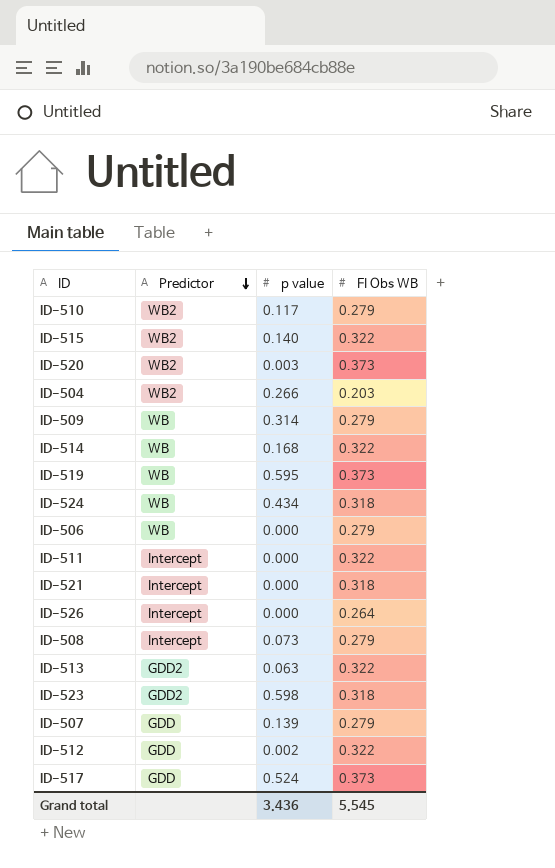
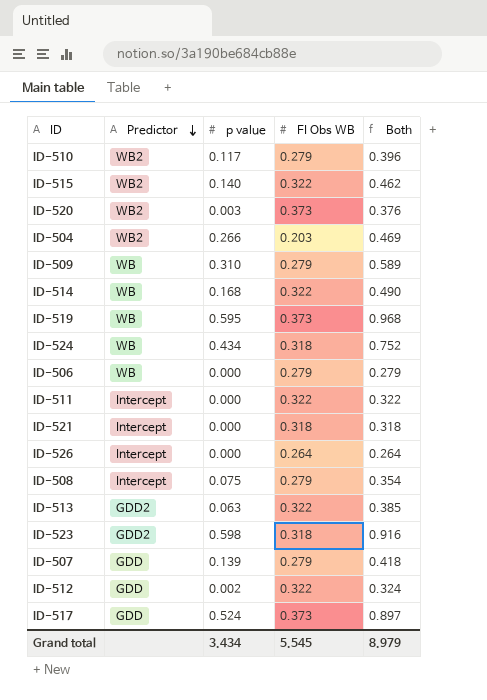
column Both | formula: none -> [p value] + [FI Obs WB]
ID-509 | p value: 0.314 -> 0.310
ID-508 | p value: 0.073 -> 0.075
Grand total | p value: 3.436 -> 3.434

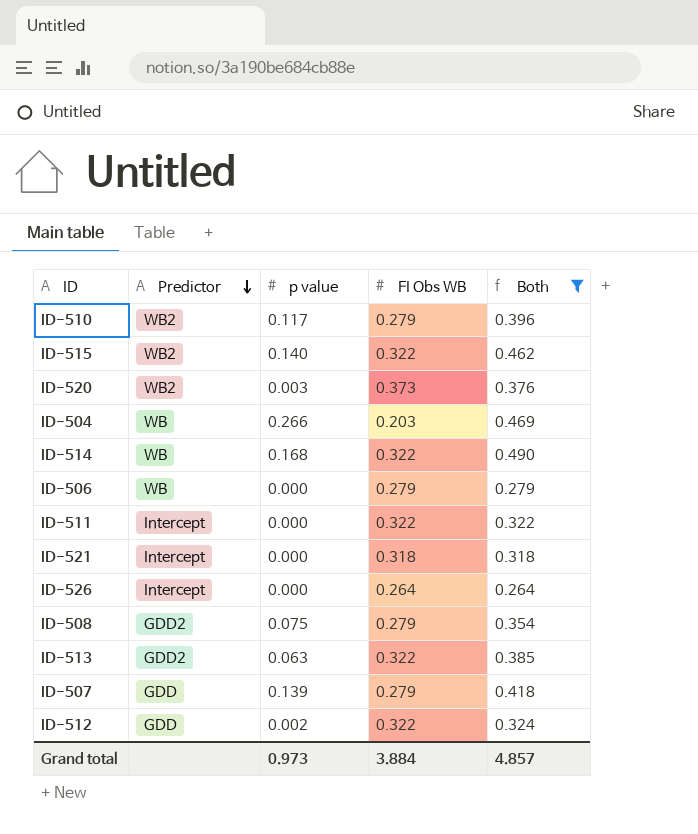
filter: none -> Both <= 0.490
ID-504 | Predictor: WB2 -> WB
ID-508 | Predictor: Intercept -> GDD2
Grand total | p value: 3.434 -> 0.973
Grand total | FI Obs WB: 5.545 -> 3.884
Grand total | Both: 8.979 -> 4.857

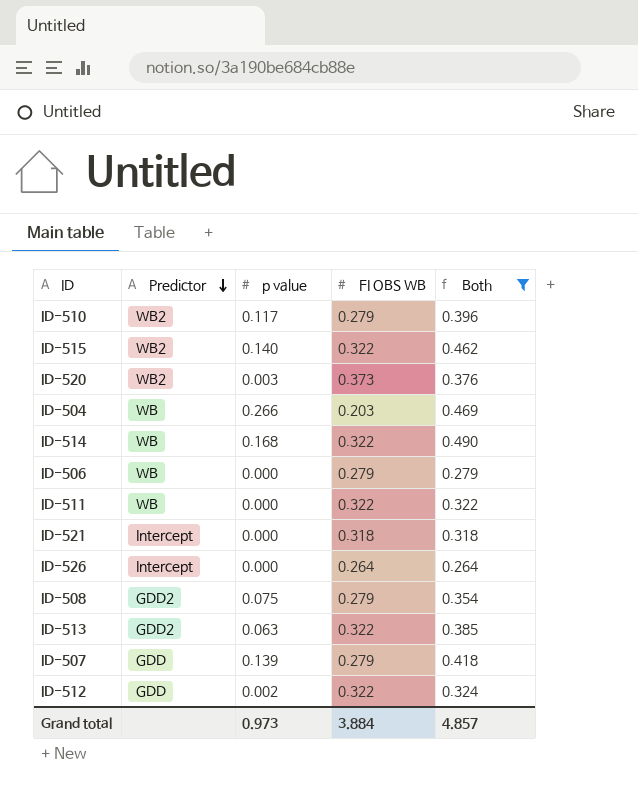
column name: FI Obs WB -> FI OBS WB
ID-511 | Predictor: Intercept -> WB

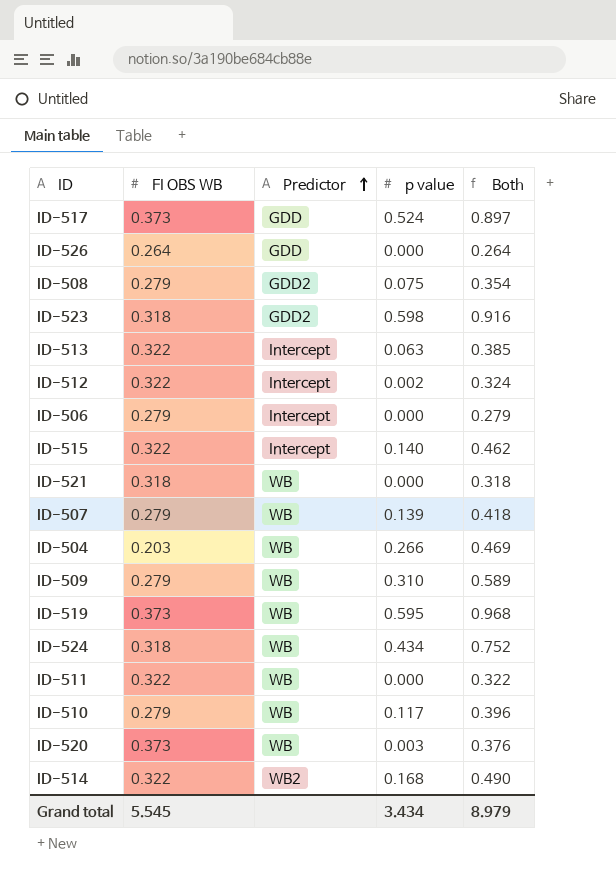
filter: Both <= 0.490 -> none
row order: Predictor descending -> Predictor ascending
column FI OBS WB | position: 4 -> 2
ID-526 | Predictor: Intercept -> GDD
ID-513 | Predictor: GDD2 -> Intercept
ID-512 | Predictor: GDD -> Intercept
ID-506 | Predictor: WB -> Intercept
ID-515 | Predictor: WB2 -> Intercept
ID-521 | Predictor: Intercept -> WB
ID-507 | Predictor: GDD -> WB
ID-510 | Predictor: WB2 -> WB
ID-520 | Predictor: WB2 -> WB
ID-514 | Predictor: WB -> WB2
Grand total | FI OBS WB: 3.884 -> 5.545
Grand total | p value: 0.973 -> 3.434
Grand total | Both: 4.857 -> 8.979

